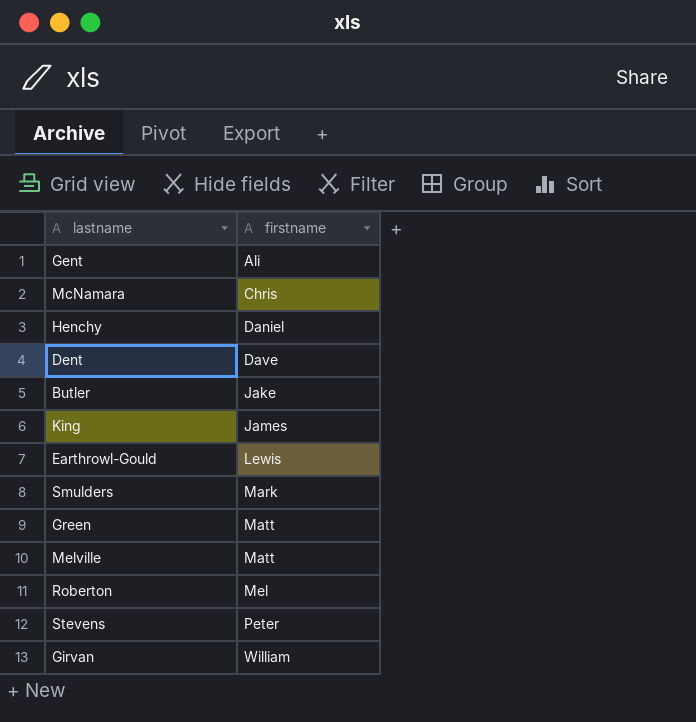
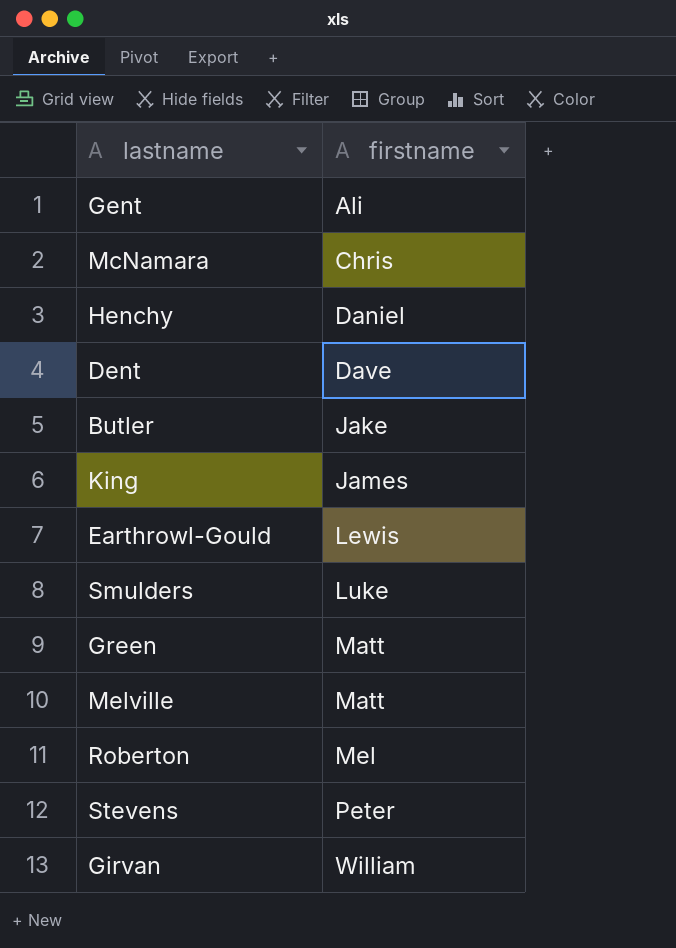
Smulders | firstname: Mark -> Luke

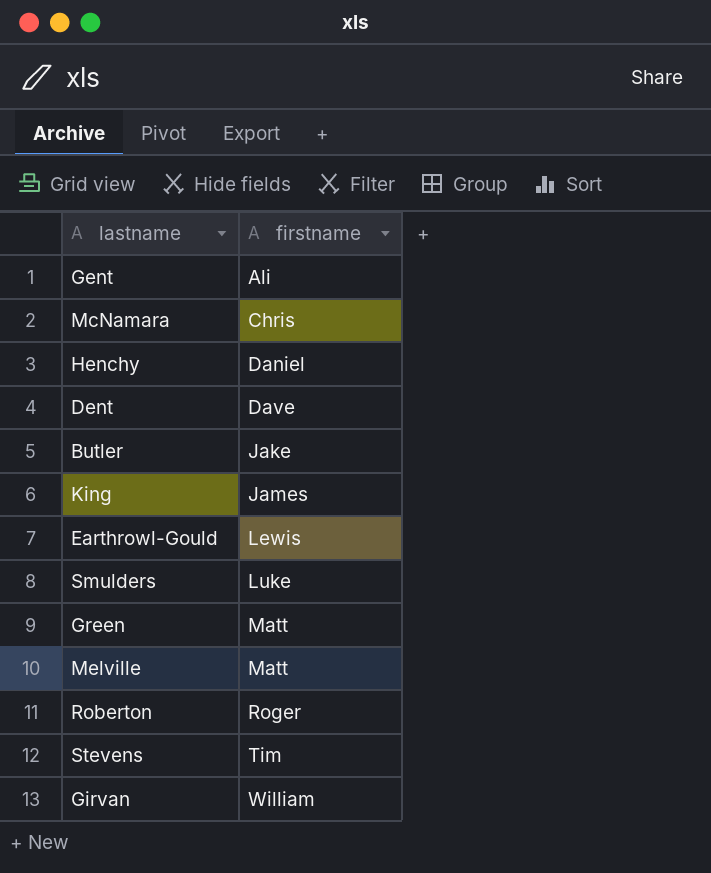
Roberton | firstname: Mel -> Roger
Stevens | firstname: Peter -> Tim

